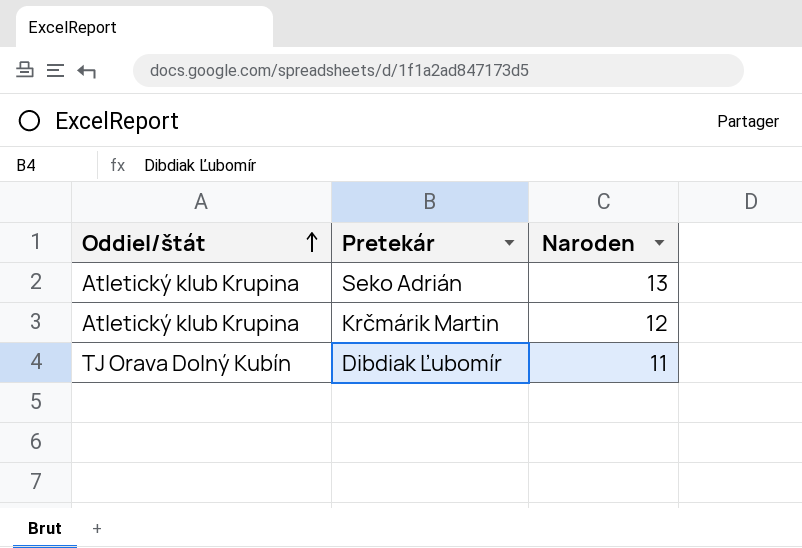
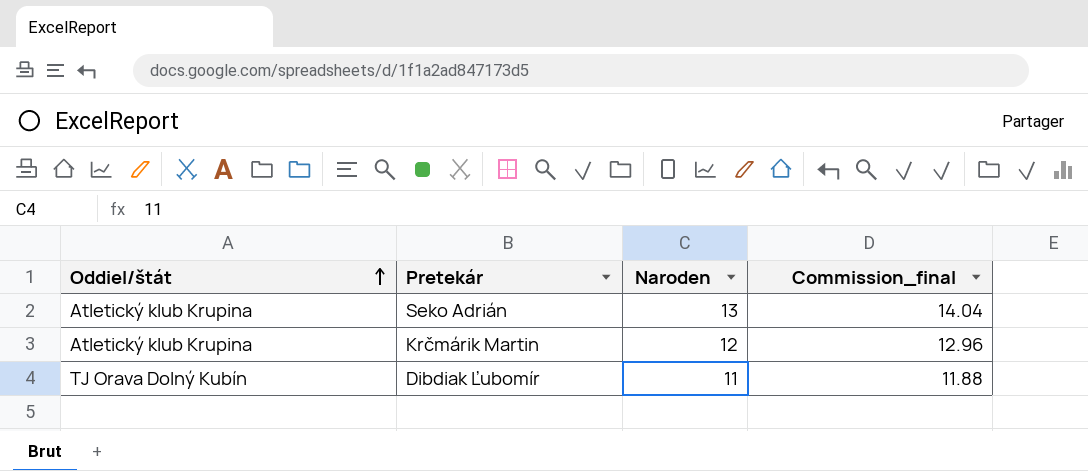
column Commission_final | formula: none -> [Naroden] * 1.08

